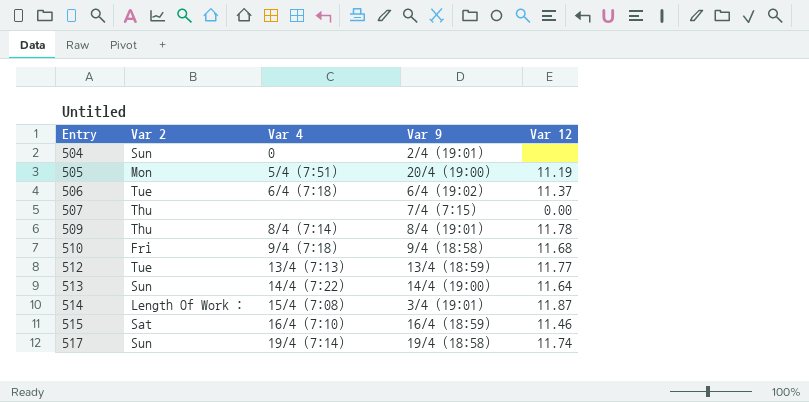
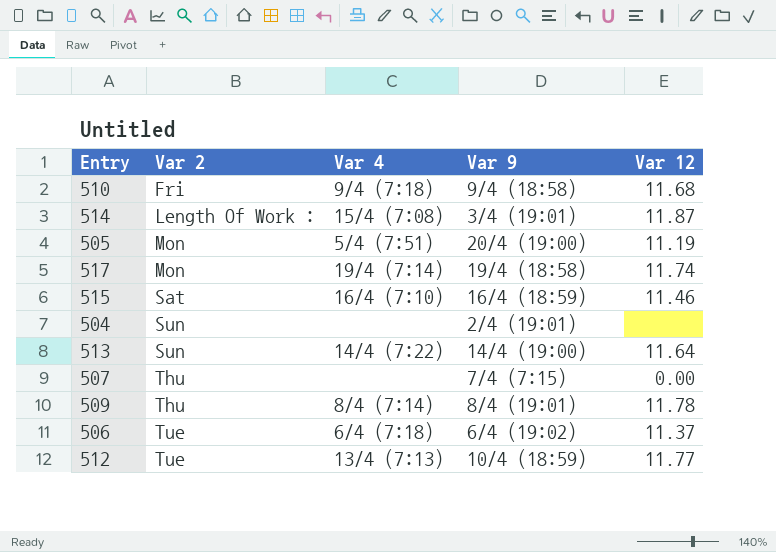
row order: Entry ascending -> Var 2 ascending
517 | Var 2: Sun -> Mon
504 | Var 4: 0 -> none
512 | Var 9: 13/4 (18:59) -> 10/4 (18:59)

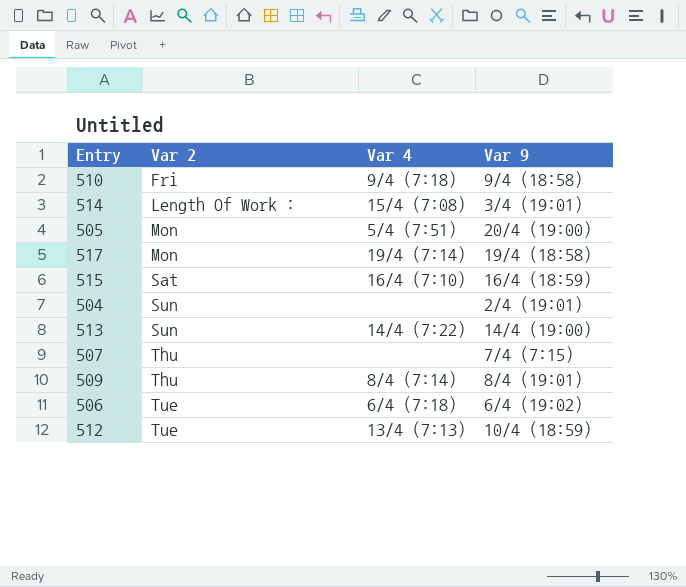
column Var 12 | position: 5 -> none

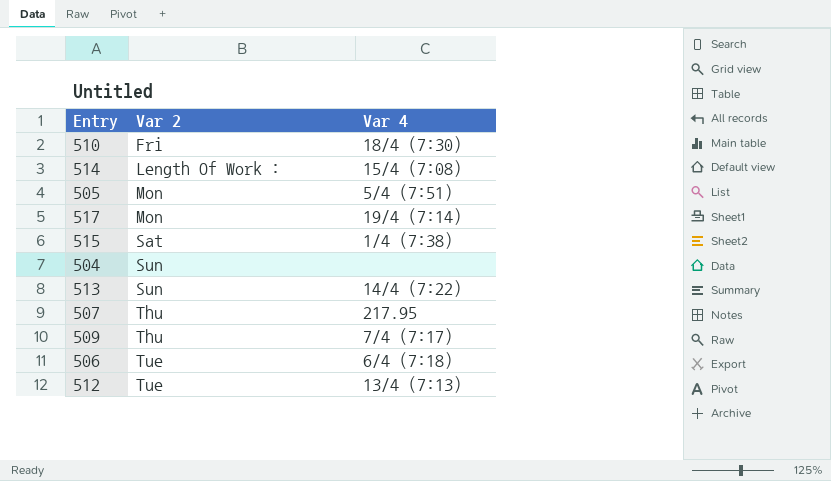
column Var 9 | position: 4 -> none
510 | Var 4: 9/4 (7:18) -> 18/4 (7:30)
515 | Var 4: 16/4 (7:10) -> 1/4 (7:38)
507 | Var 4: none -> 217.95
509 | Var 4: 8/4 (7:14) -> 7/4 (7:17)

